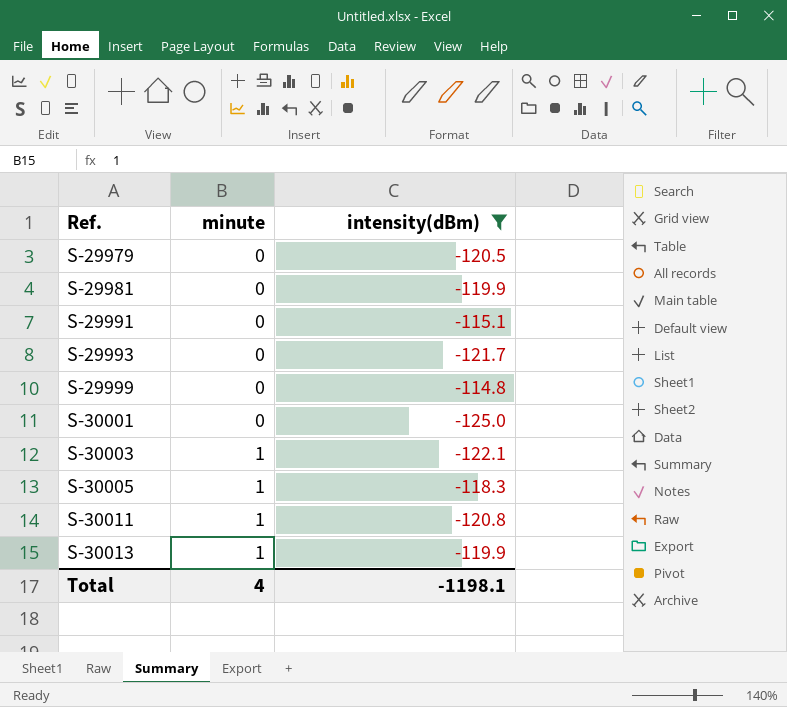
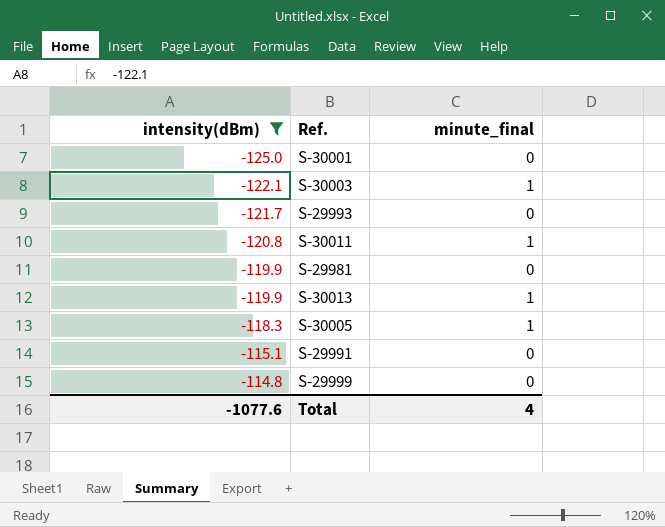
row order: Ref. ascending -> intensity(dBm) ascending
column intensity(dBm) | position: 3 -> 1
column name: minute -> minute_final
row S-29979: 0 | -120.5 -> none
Total | intensity(dBm): -1198.1 -> -1077.6

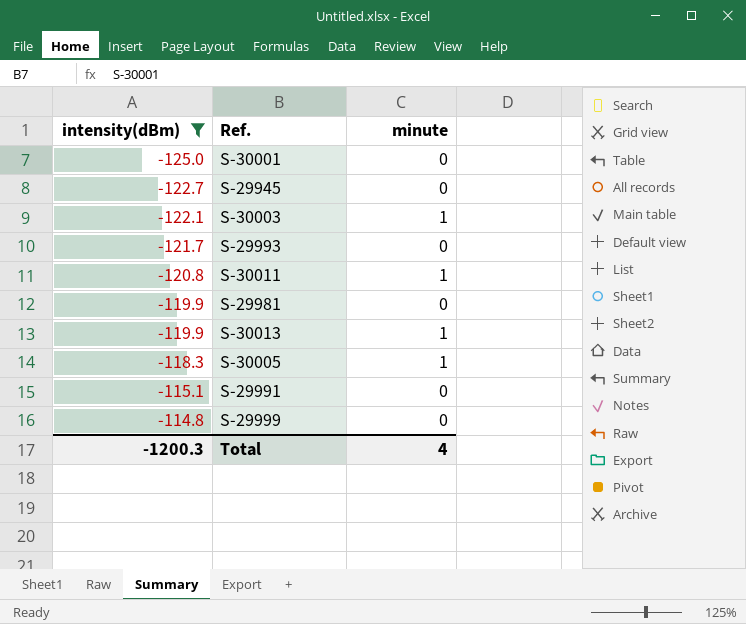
column name: minute_final -> minute
row S-29945: none -> -122.7 | 0
Total | intensity(dBm): -1077.6 -> -1200.3

